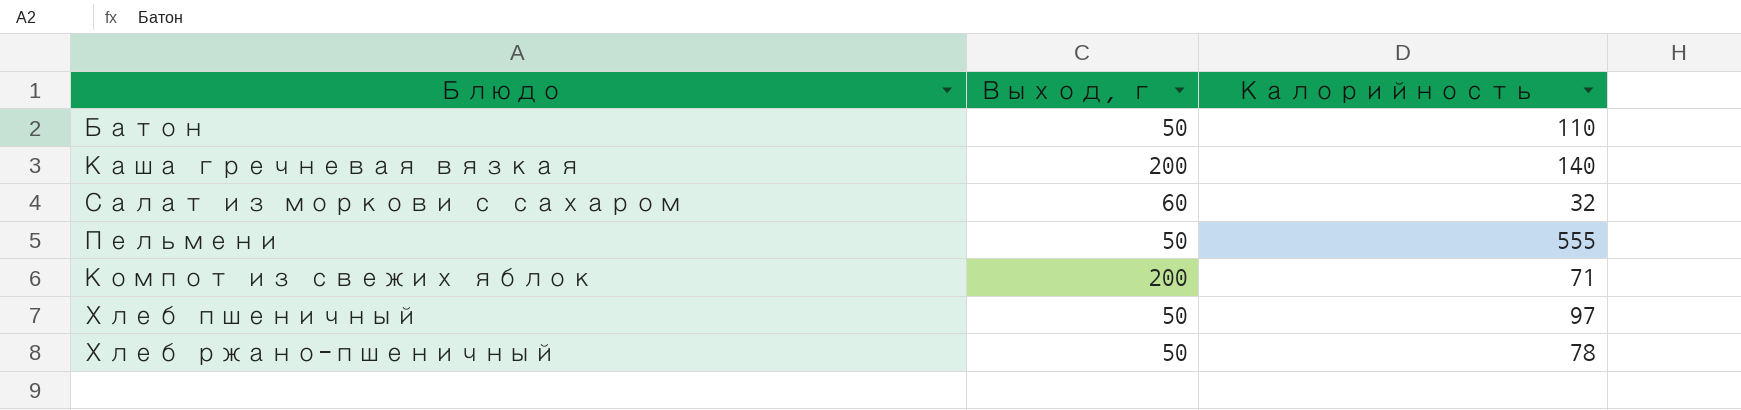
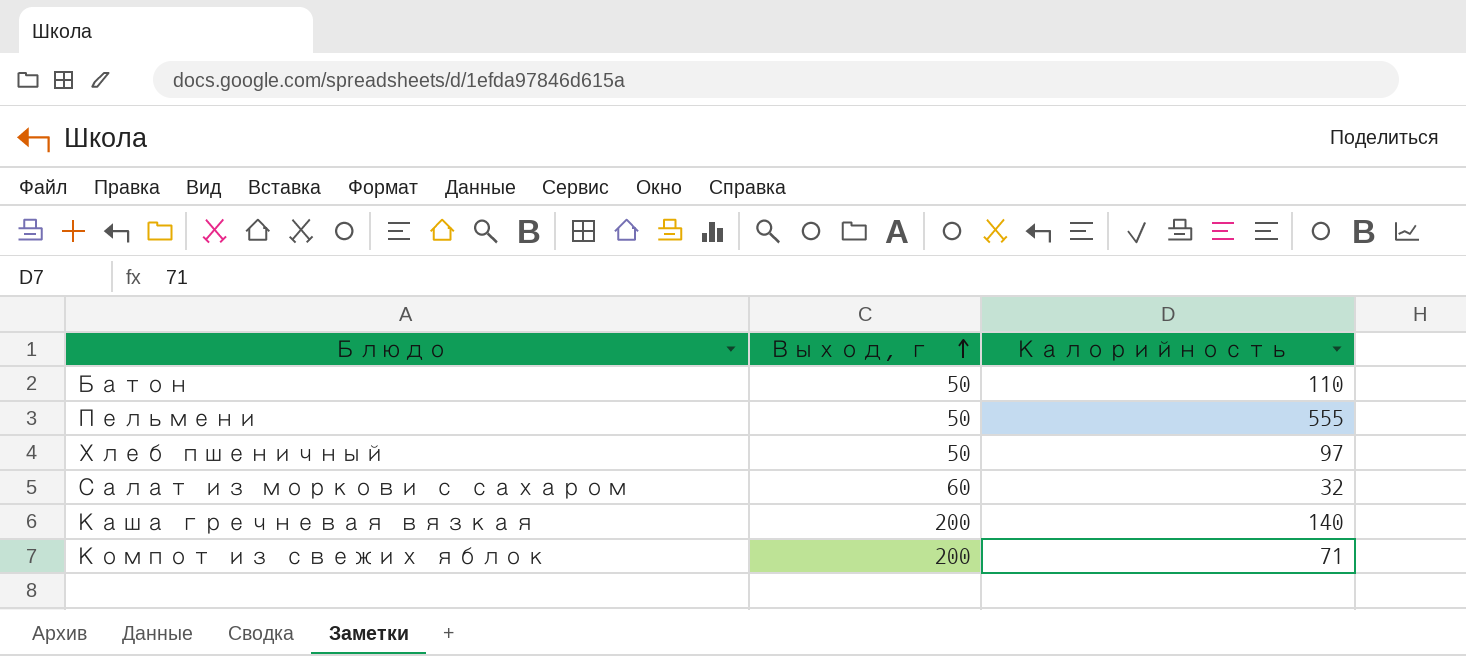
row order: none -> Выход, г ascending
row Хлеб ржано-пшеничный: 50 | 78 -> none

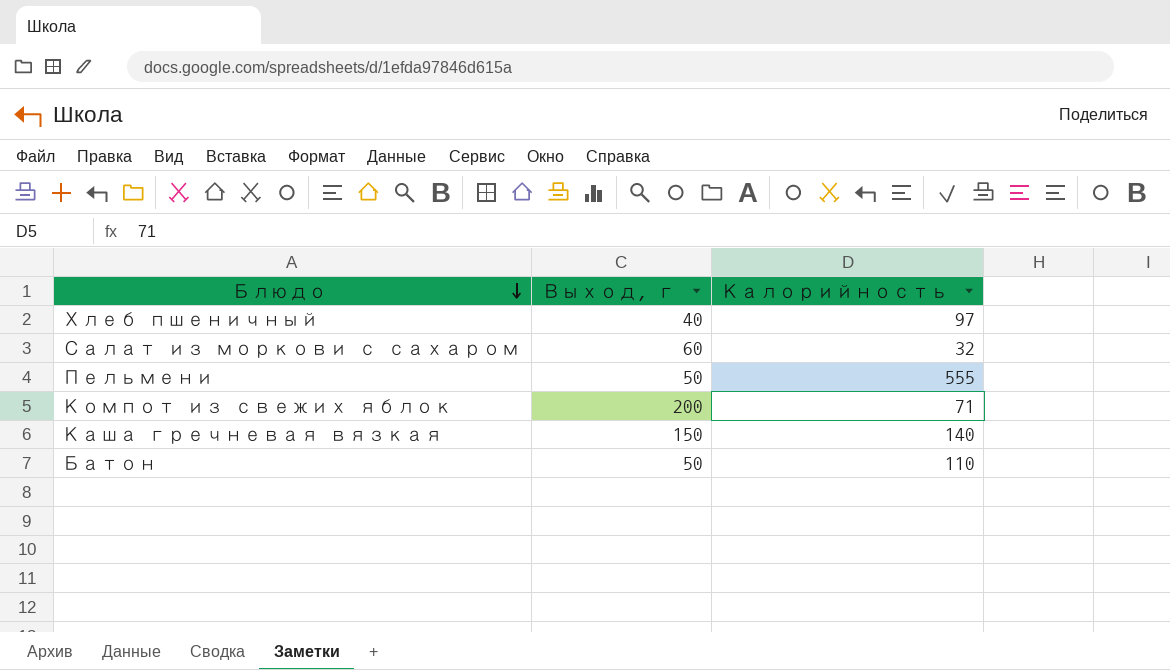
row order: Выход, г ascending -> Блюдо descending
Хлеб пшеничный | Выход, г: 50 -> 40
Каша гречневая вязкая | Выход, г: 200 -> 150

